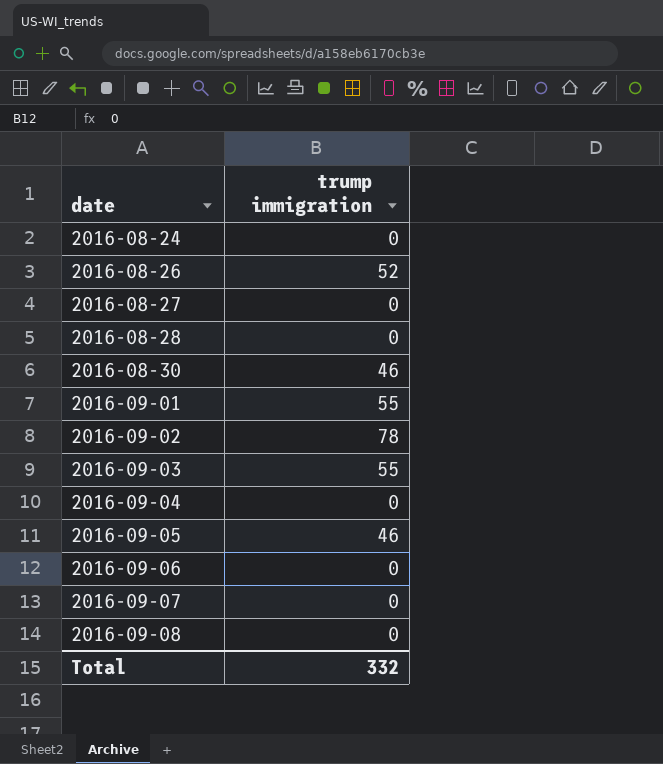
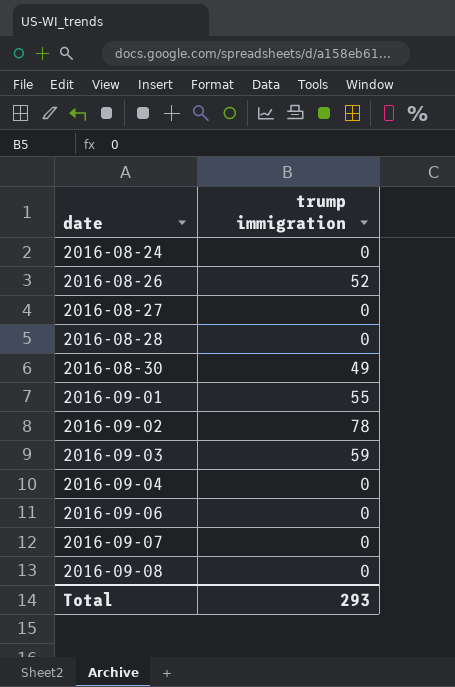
row 2016-09-05: 46 -> none
2016-08-30 | trump immigration: 46 -> 49
2016-09-03 | trump immigration: 55 -> 59
Total | trump immigration: 332 -> 293

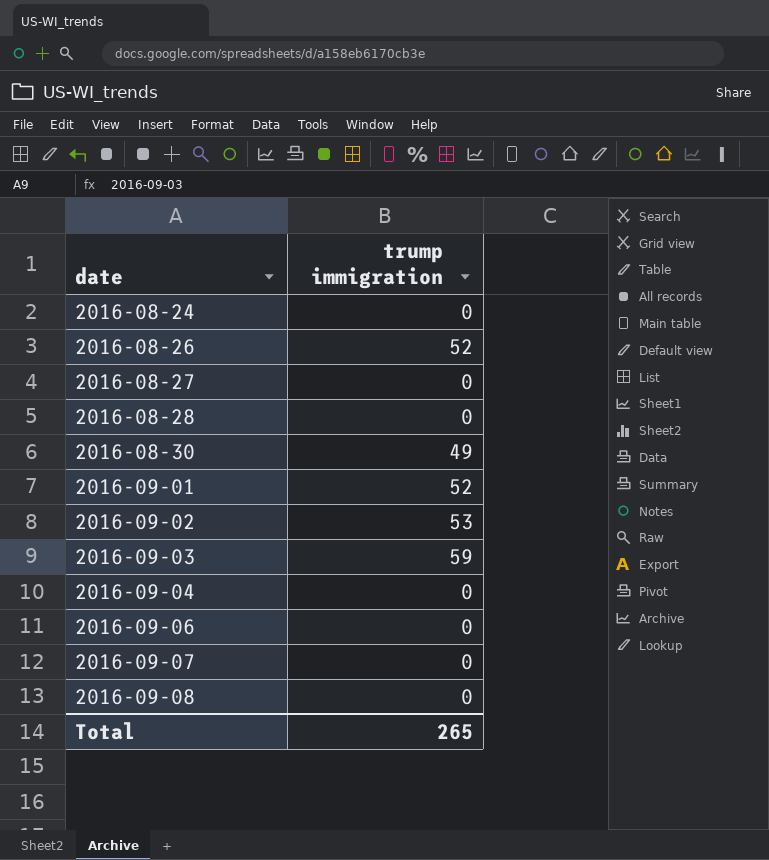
2016-09-01 | trump immigration: 55 -> 52
2016-09-02 | trump immigration: 78 -> 53
Total | trump immigration: 293 -> 265

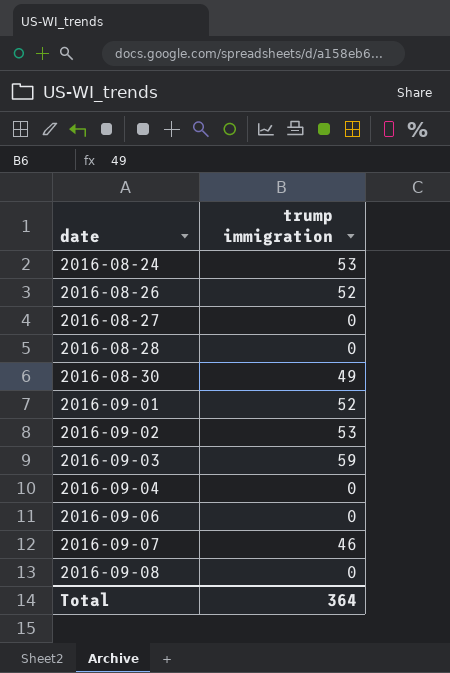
2016-08-24 | trump immigration: 0 -> 53
2016-09-07 | trump immigration: 0 -> 46
Total | trump immigration: 265 -> 364

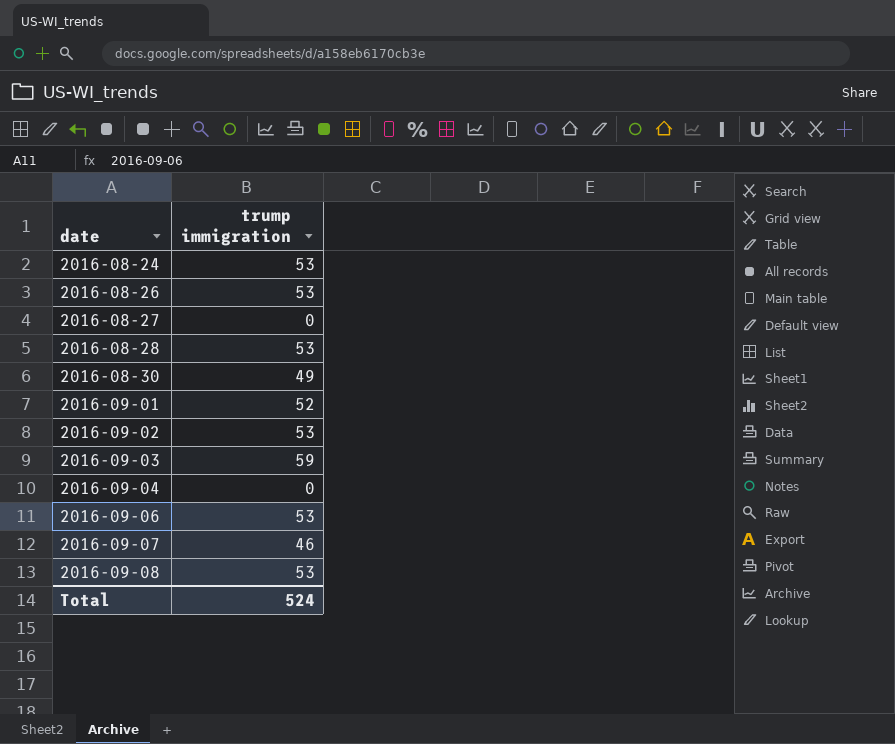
2016-08-26 | trump immigration: 52 -> 53
2016-08-28 | trump immigration: 0 -> 53
2016-09-06 | trump immigration: 0 -> 53
2016-09-08 | trump immigration: 0 -> 53
Total | trump immigration: 364 -> 524

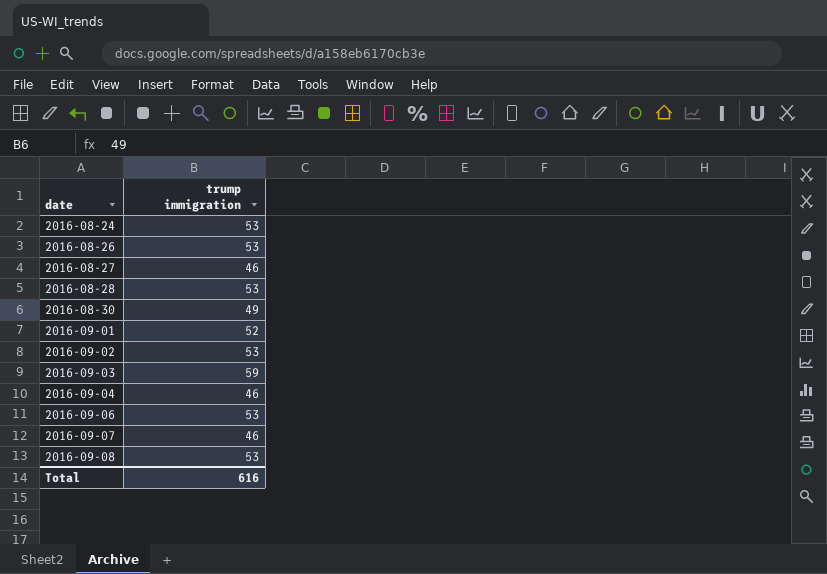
2016-08-27 | trump immigration: 0 -> 46
2016-09-04 | trump immigration: 0 -> 46
Total | trump immigration: 524 -> 616

